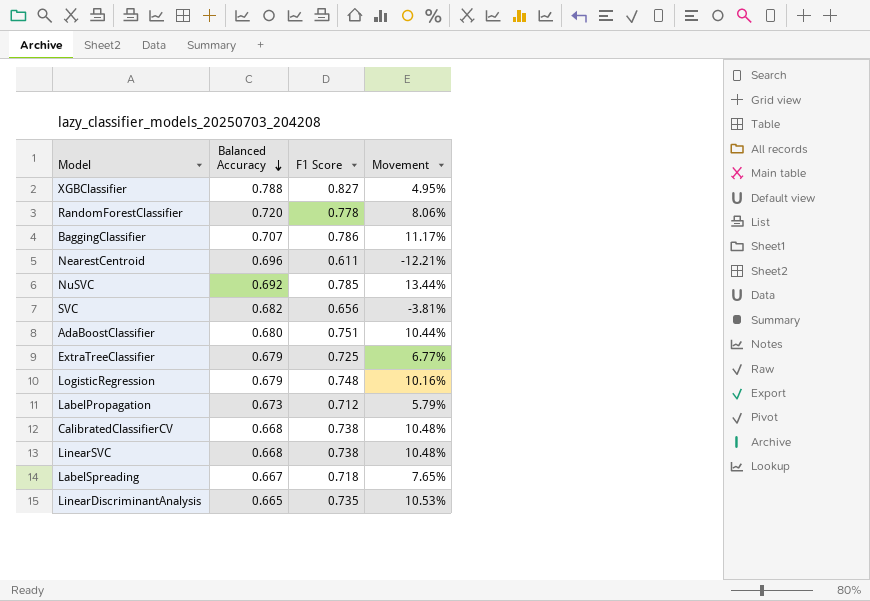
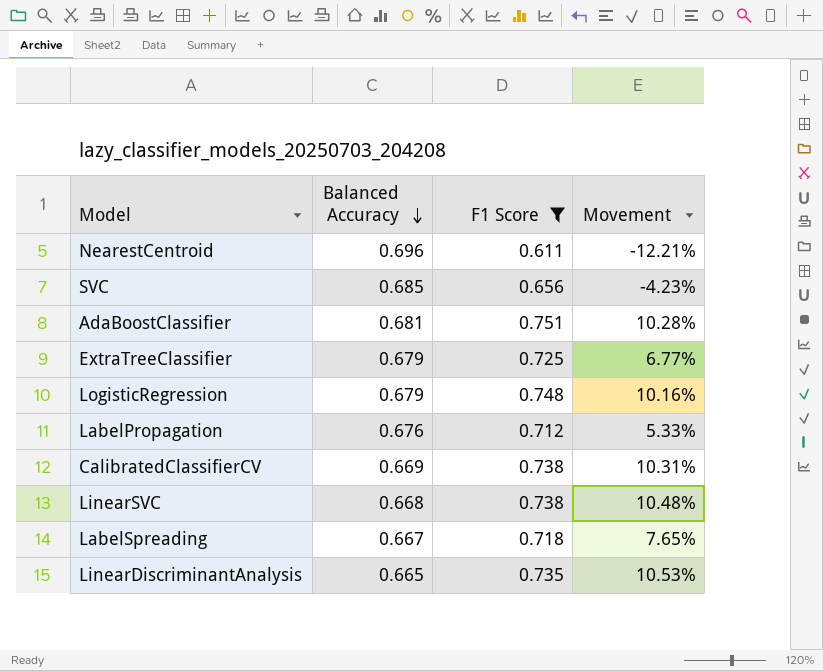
filter: none -> F1 Score <= 0.751
SVC | Balanced Accuracy: 0.682 -> 0.685
SVC | Movement: -3.81% -> -4.23%
AdaBoostClassifier | Balanced Accuracy: 0.680 -> 0.681
AdaBoostClassifier | Movement: 10.44% -> 10.28%
LabelPropagation | Balanced Accuracy: 0.673 -> 0.676
LabelPropagation | Movement: 5.79% -> 5.33%
CalibratedClassifierCV | Balanced Accuracy: 0.668 -> 0.669
CalibratedClassifierCV | Movement: 10.48% -> 10.31%

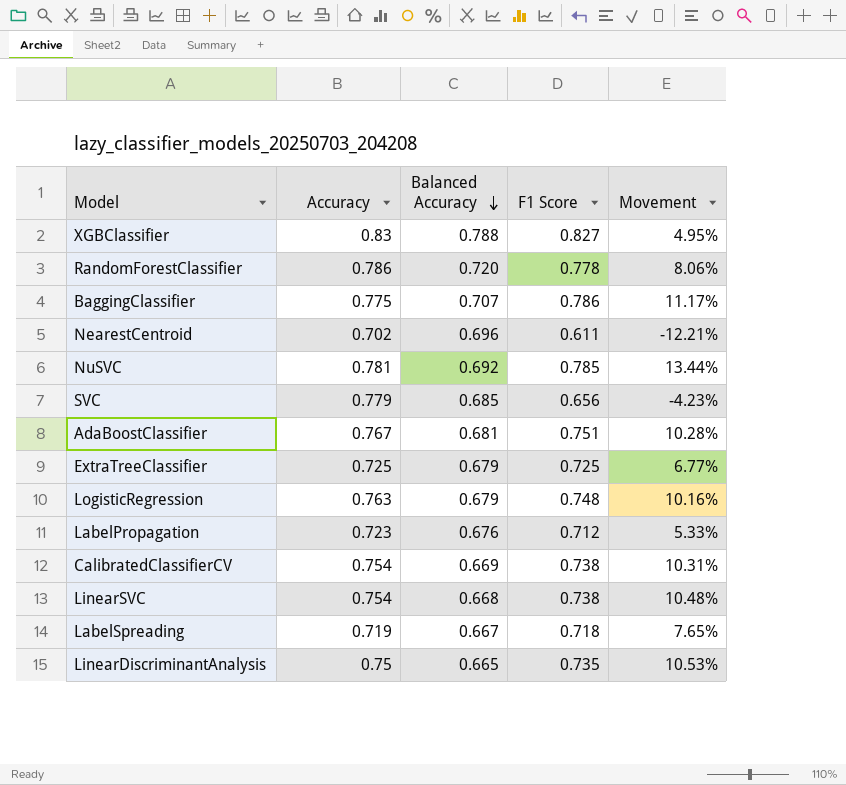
filter: F1 Score <= 0.751 -> none
column Accuracy | position: none -> 2

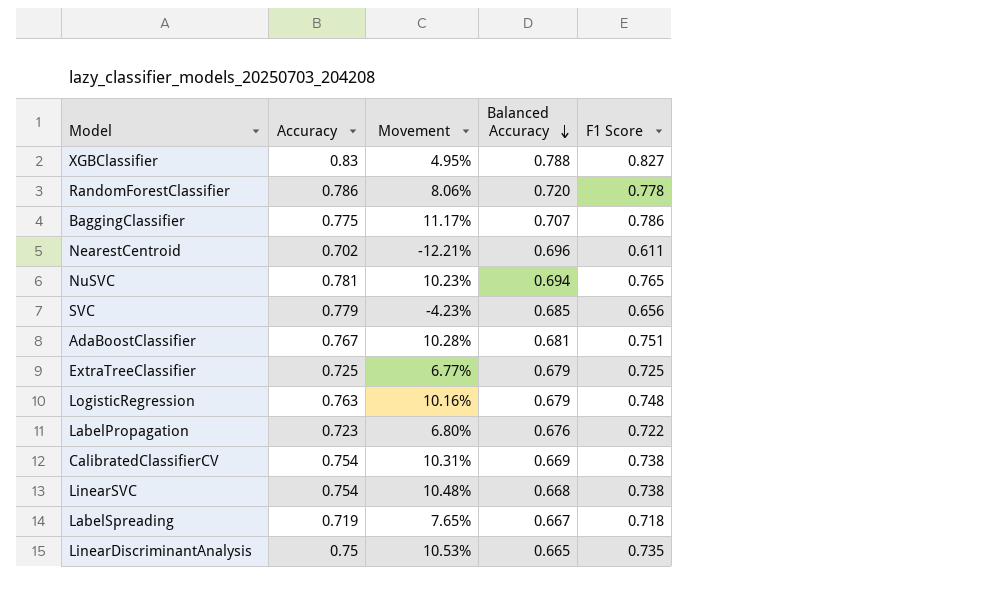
column Movement | position: 5 -> 3
NuSVC | Movement: 13.44% -> 10.23%
NuSVC | Balanced Accuracy: 0.692 -> 0.694
NuSVC | F1 Score: 0.785 -> 0.765
LabelPropagation | Movement: 5.33% -> 6.80%
LabelPropagation | F1 Score: 0.712 -> 0.722

